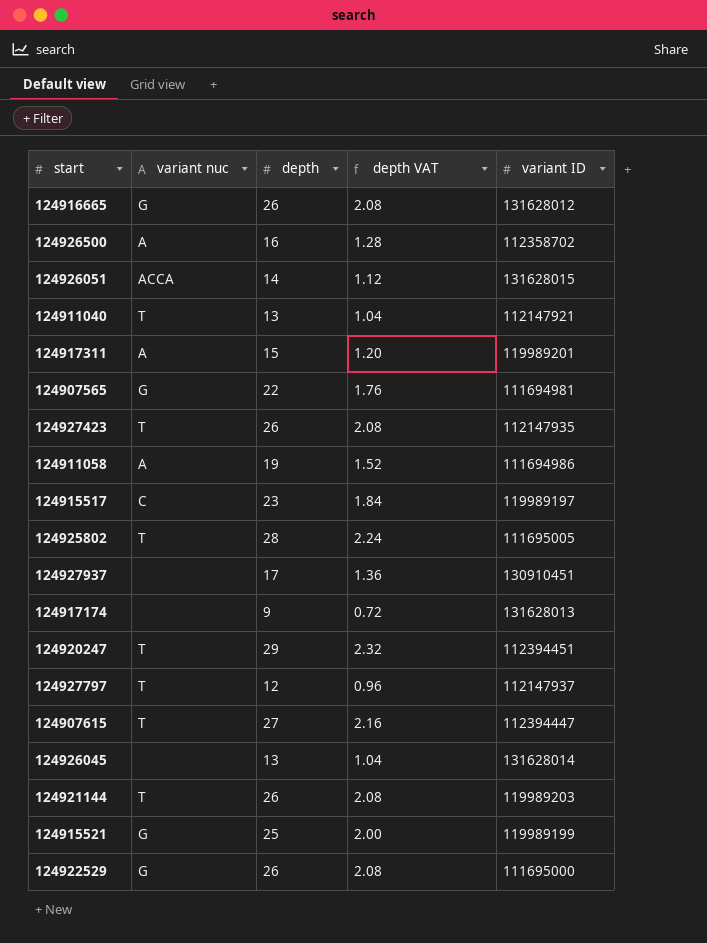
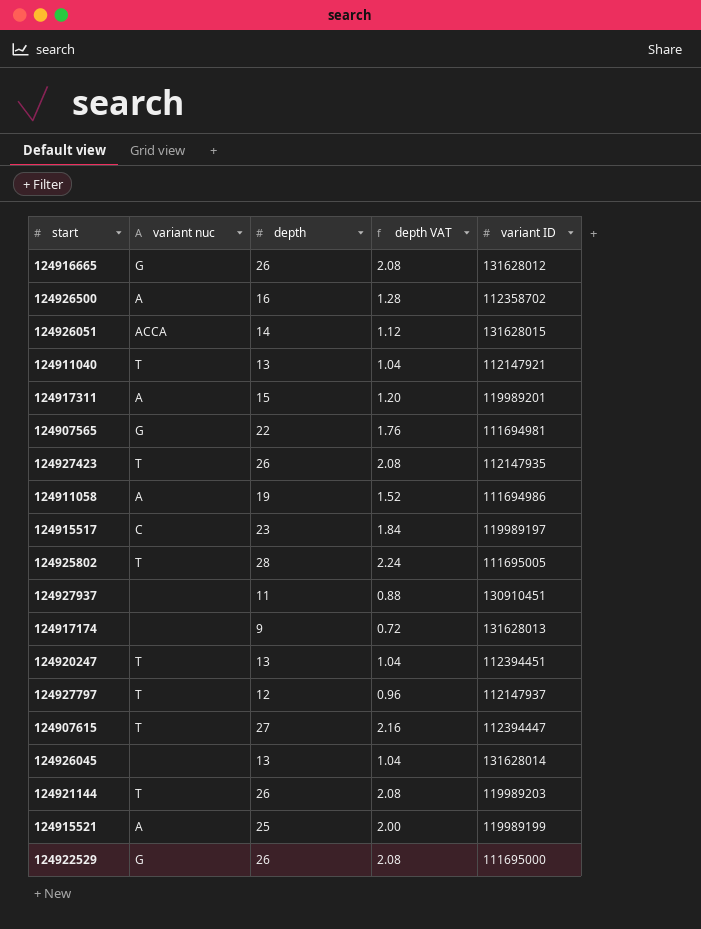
124927937 | depth: 17 -> 11
124927937 | depth VAT: 1.36 -> 0.88
124920247 | depth: 29 -> 13
124920247 | depth VAT: 2.32 -> 1.04
124915521 | variant nuc: G -> A

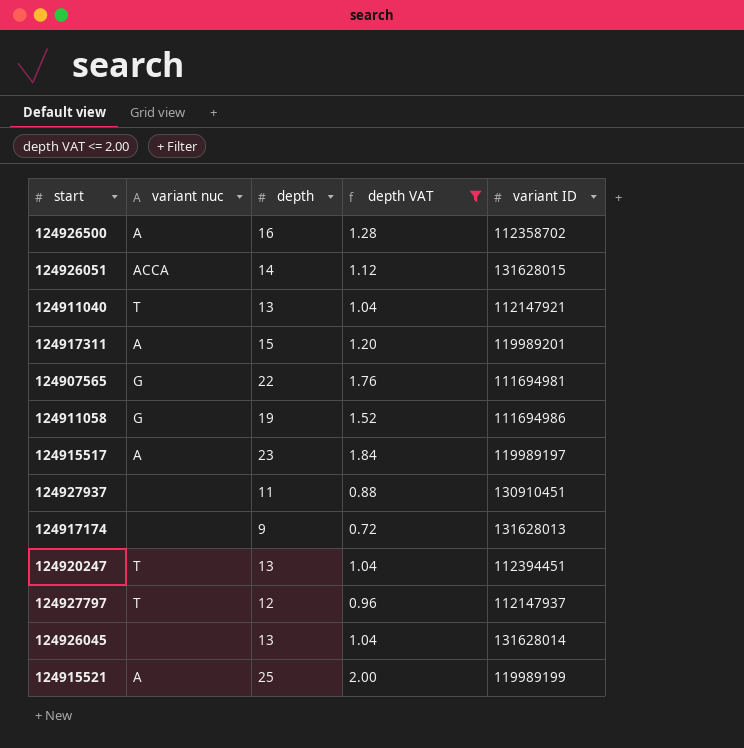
filter: none -> depth VAT <= 2.00
124911058 | variant nuc: A -> G
124915517 | variant nuc: C -> A

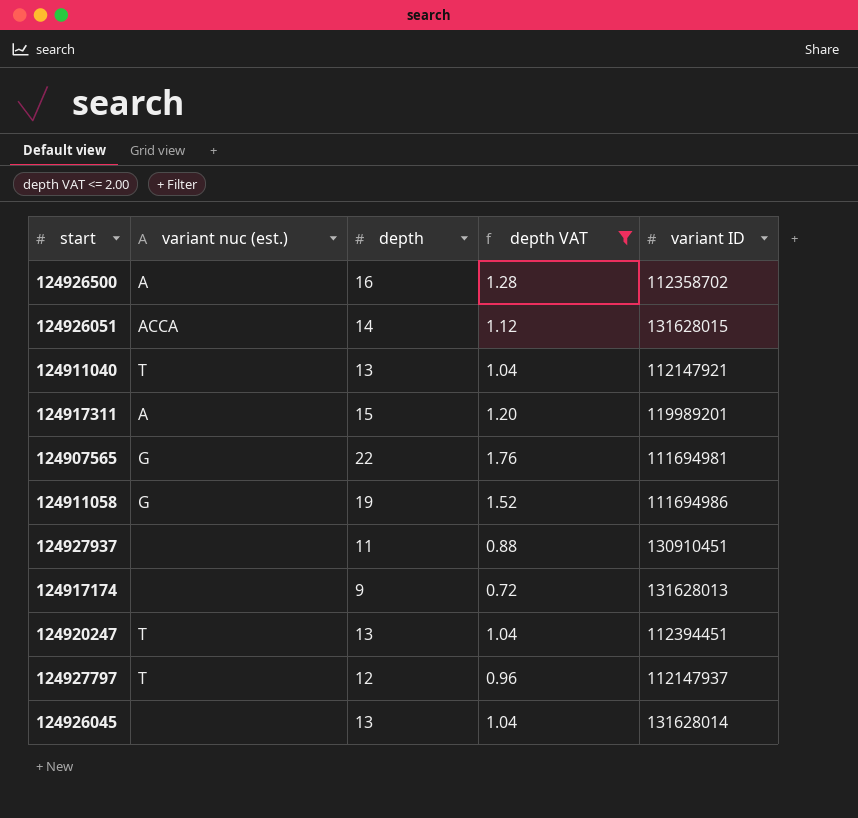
column name: variant nuc -> variant nuc (est.)
row 124915517: A | 23 | 1.84 | 119989197 -> none
row 124915521: A | 25 | 2.00 | 119989199 -> none

